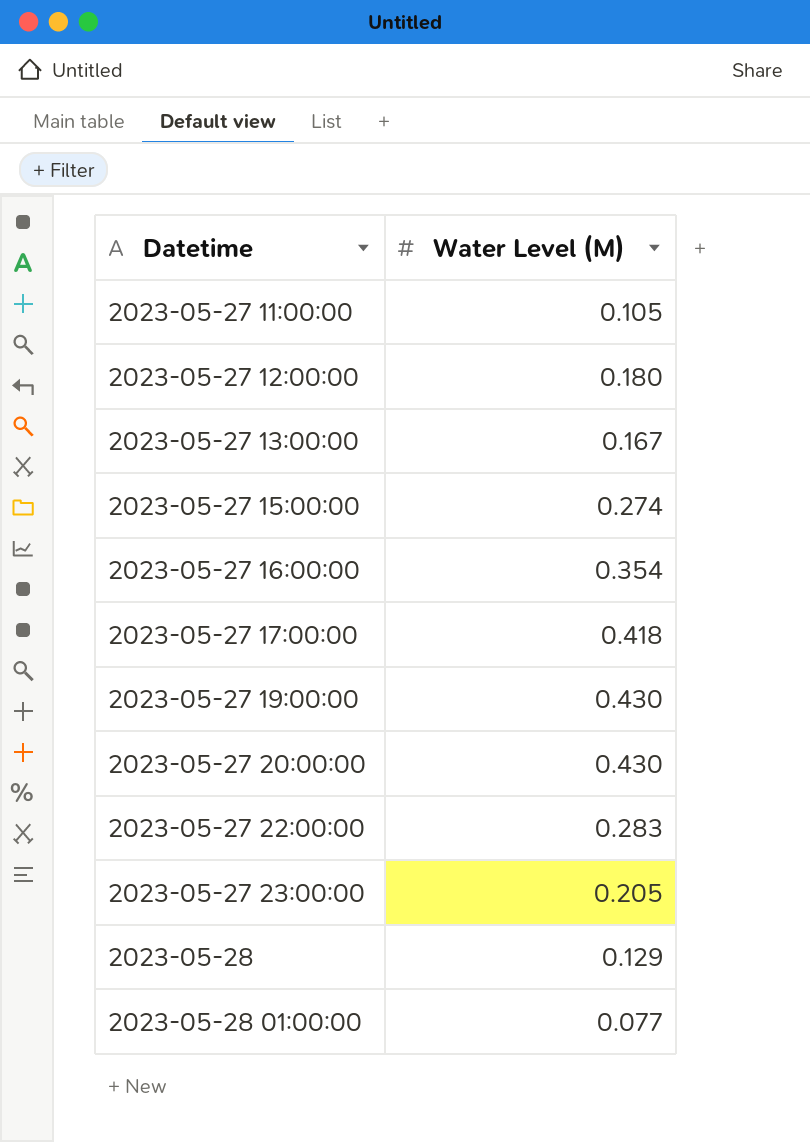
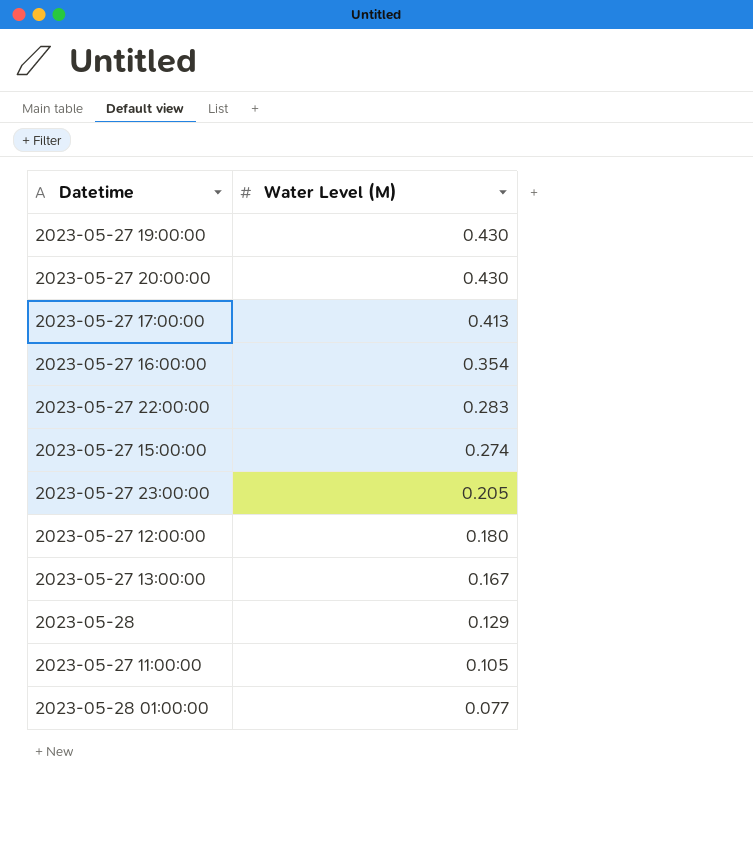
row order: Datetime ascending -> Water Level (M) descending
2023-05-27 17:00:00 | Water Level (M): 0.418 -> 0.413

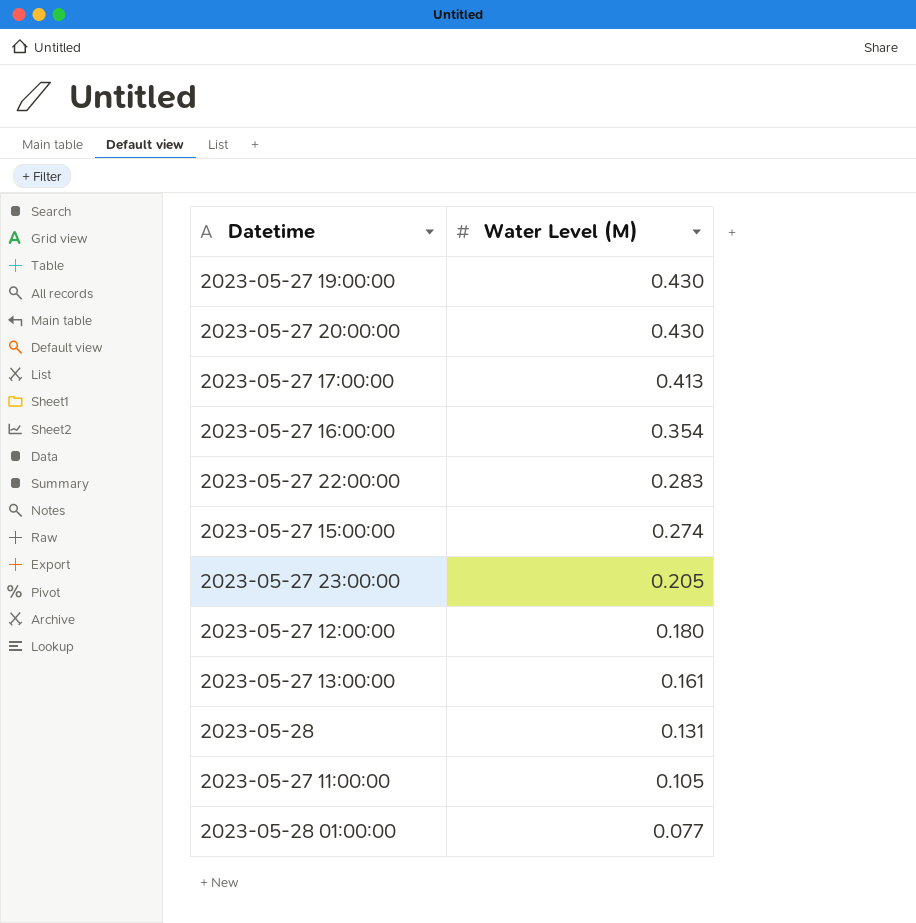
2023-05-27 13:00:00 | Water Level (M): 0.167 -> 0.161
2023-05-28 | Water Level (M): 0.129 -> 0.131

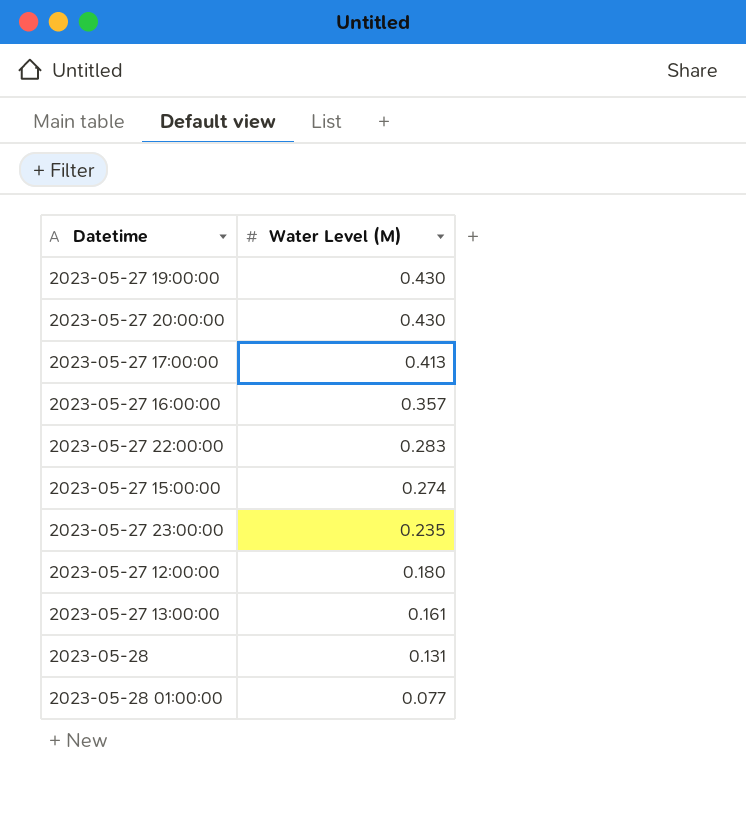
row 2023-05-27 11:00:00: 0.105 -> none
2023-05-27 16:00:00 | Water Level (M): 0.354 -> 0.357
2023-05-27 23:00:00 | Water Level (M): 0.205 -> 0.235

